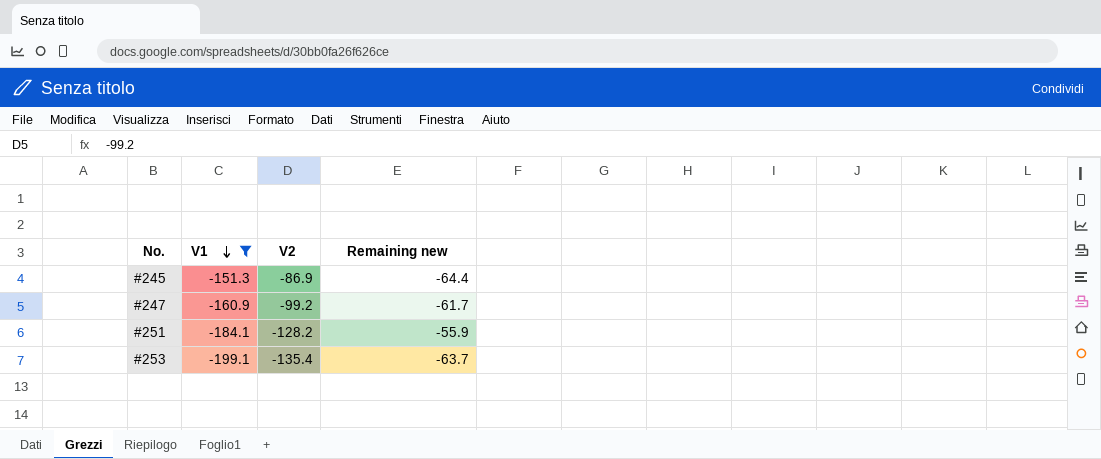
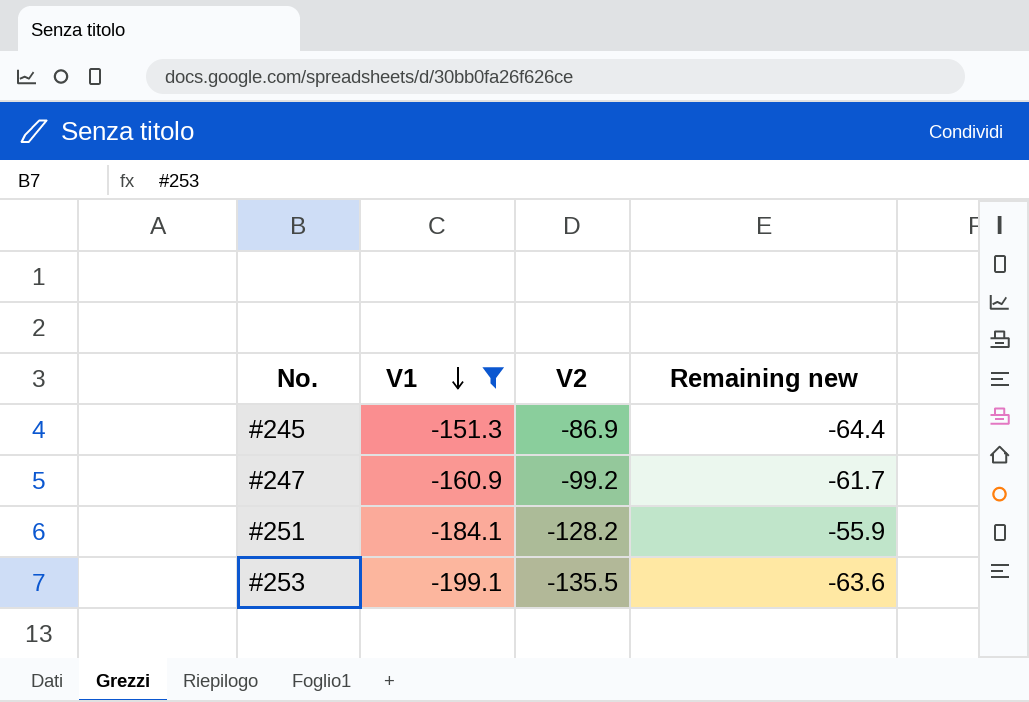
#253 | V2: -135.4 -> -135.5
#253 | Remaining new: -63.7 -> -63.6

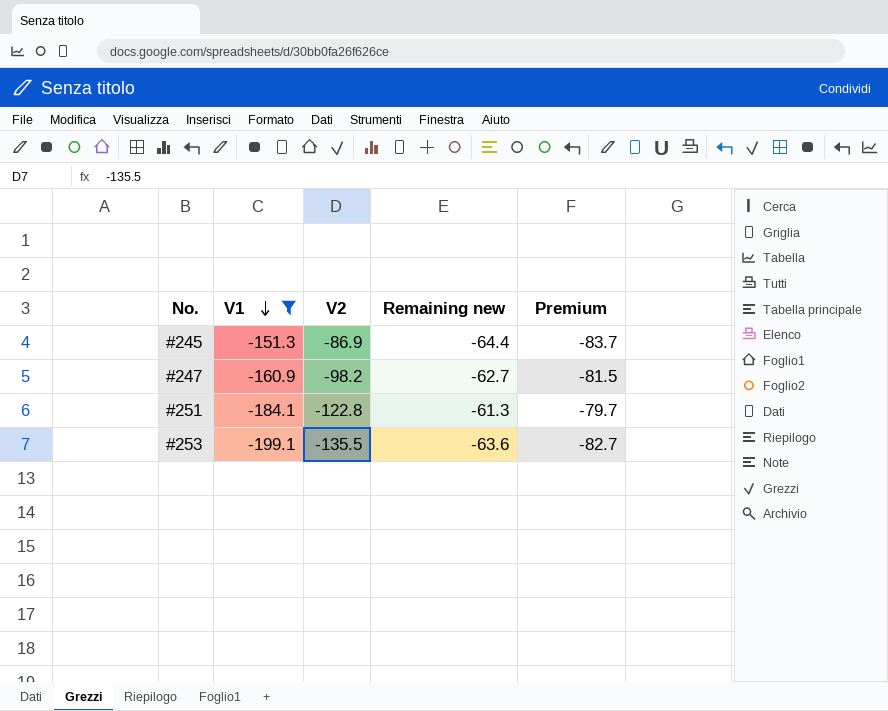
column Premium | formula: none -> [Remaining new] * 1.3
#247 | V2: -99.2 -> -98.2
#247 | Remaining new: -61.7 -> -62.7
#251 | V2: -128.2 -> -122.8
#251 | Remaining new: -55.9 -> -61.3

